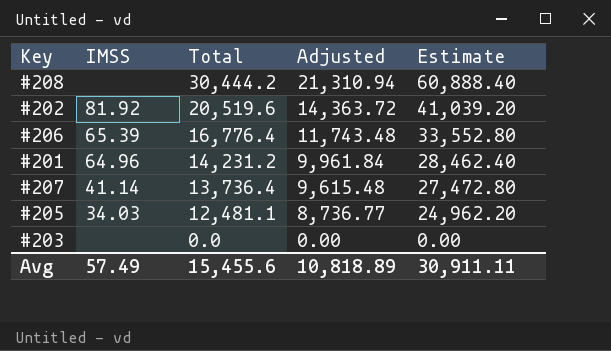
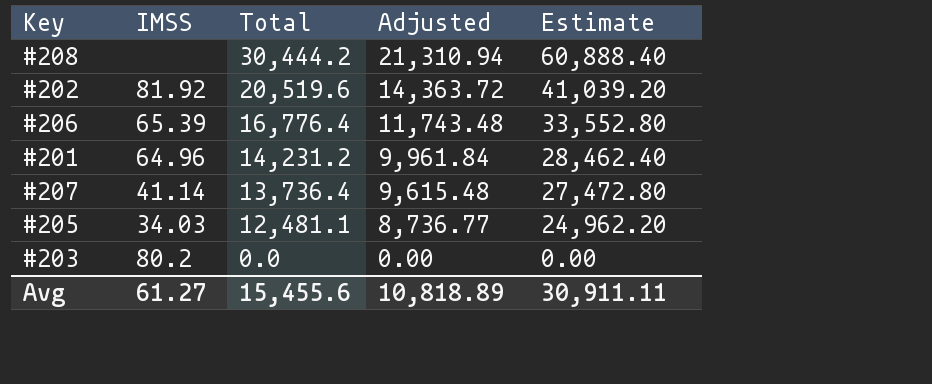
#203 | IMSS: none -> 80.2
Avg | IMSS: 57.49 -> 61.27

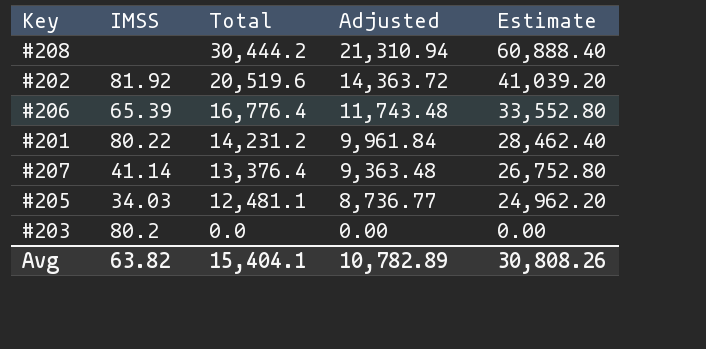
#201 | IMSS: 64.96 -> 80.22
#207 | Total: 13,736.4 -> 13,376.4
#207 | Adjusted: 9,615.48 -> 9,363.48
#207 | Estimate: 27,472.80 -> 26,752.80
Avg | IMSS: 61.27 -> 63.82
Avg | Total: 15,455.6 -> 15,404.1
Avg | Adjusted: 10,818.89 -> 10,782.89
Avg | Estimate: 30,911.11 -> 30,808.26

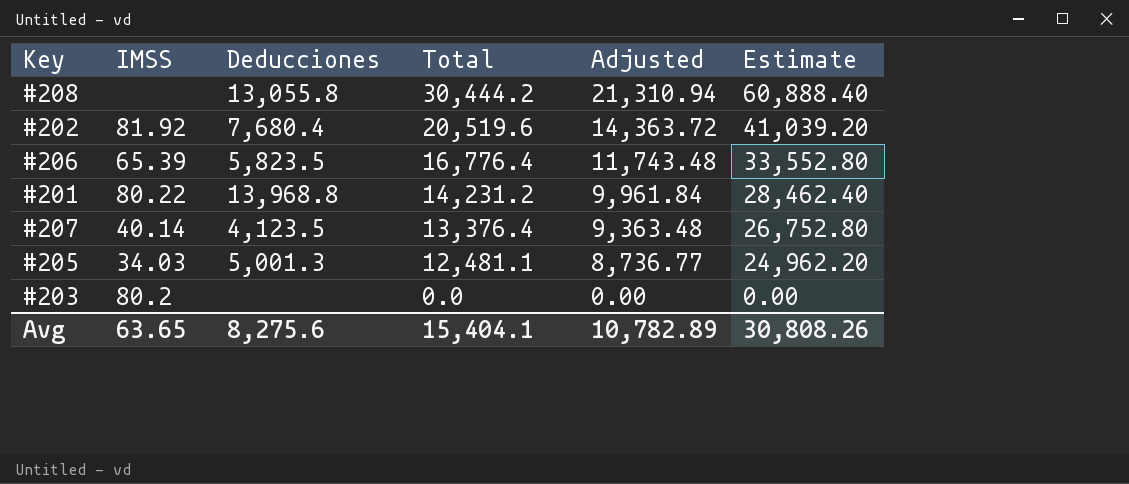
column Deducciones | position: none -> 3
#207 | IMSS: 41.14 -> 40.14
Avg | IMSS: 63.82 -> 63.65

